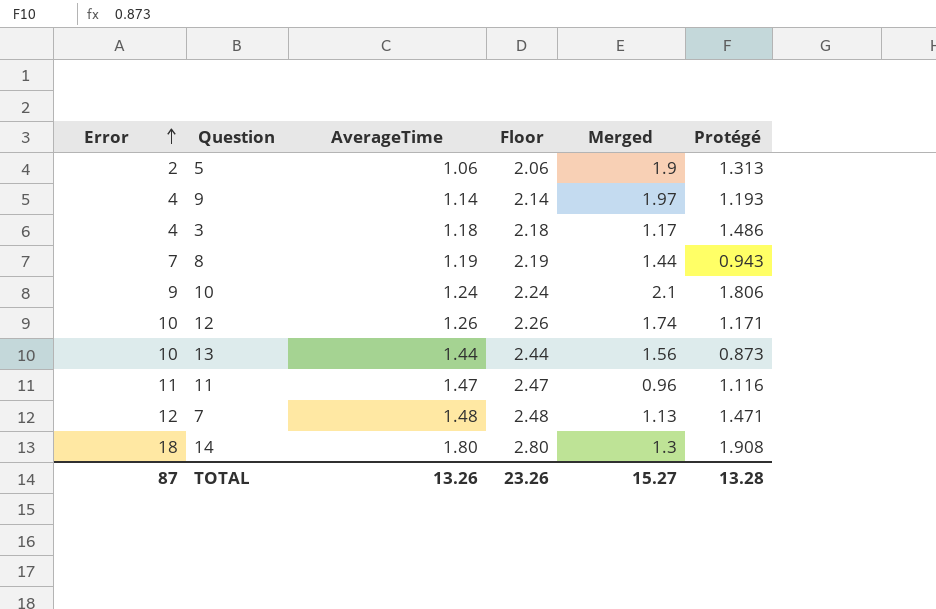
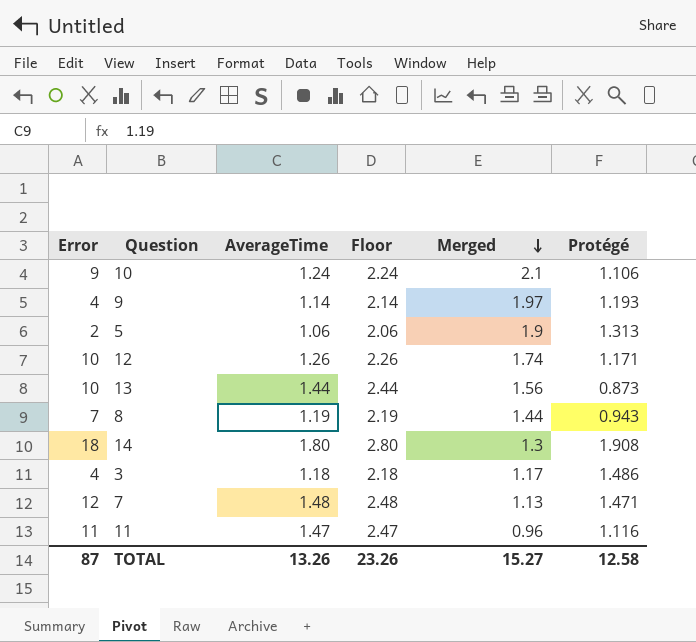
row order: Error ascending -> Merged descending
10 | Protégé: 1.806 -> 1.106
TOTAL | Protégé: 13.28 -> 12.58

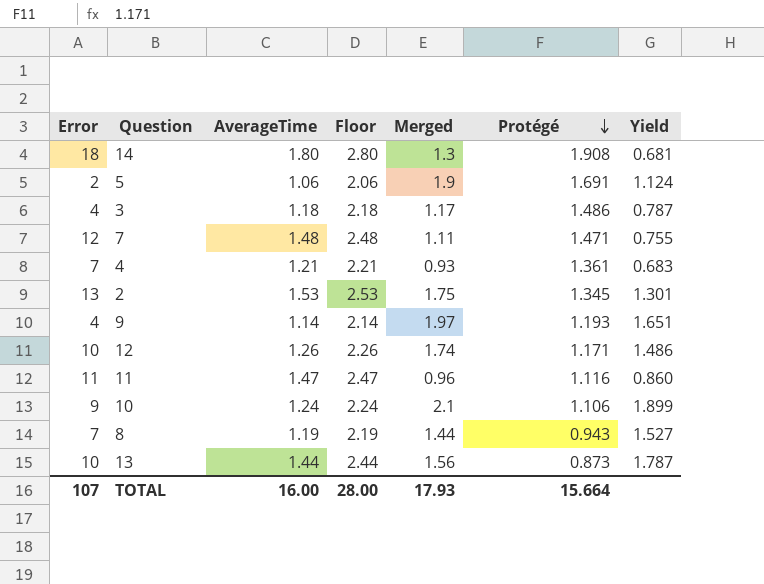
row order: Merged descending -> Protégé descending
column Yield | formula: none -> [Merged] / [Protégé]
5 | Protégé: 1.313 -> 1.691
7 | Merged: 1.13 -> 1.11
row 4: none -> 7 | 1.21 | 2.21 | 0.93 | 1.361 | 0.683
row 2: none -> 13 | 1.53 | 2.53 | 1.75 | 1.345 | 1.301
TOTAL | Error: 87 -> 107
TOTAL | AverageTime: 13.26 -> 16.00
TOTAL | Floor: 23.26 -> 28.00
TOTAL | Merged: 15.27 -> 17.93
TOTAL | Protégé: 12.58 -> 15.664

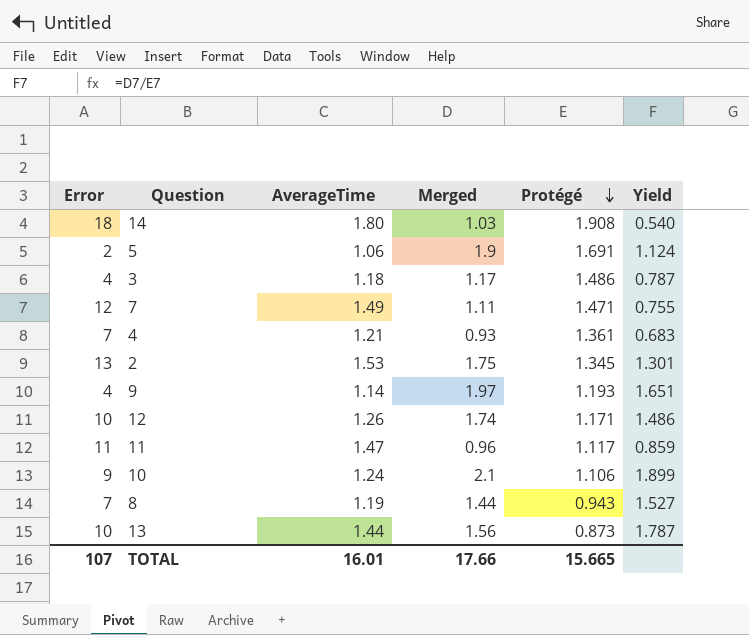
column Floor | formula: [AverageTime] + 1 -> none
14 | Merged: 1.3 -> 1.03
14 | Yield: 0.681 -> 0.540
7 | AverageTime: 1.48 -> 1.49
11 | Protégé: 1.116 -> 1.117
11 | Yield: 0.860 -> 0.859
TOTAL | AverageTime: 16.00 -> 16.01
TOTAL | Merged: 17.93 -> 17.66
TOTAL | Protégé: 15.664 -> 15.665

